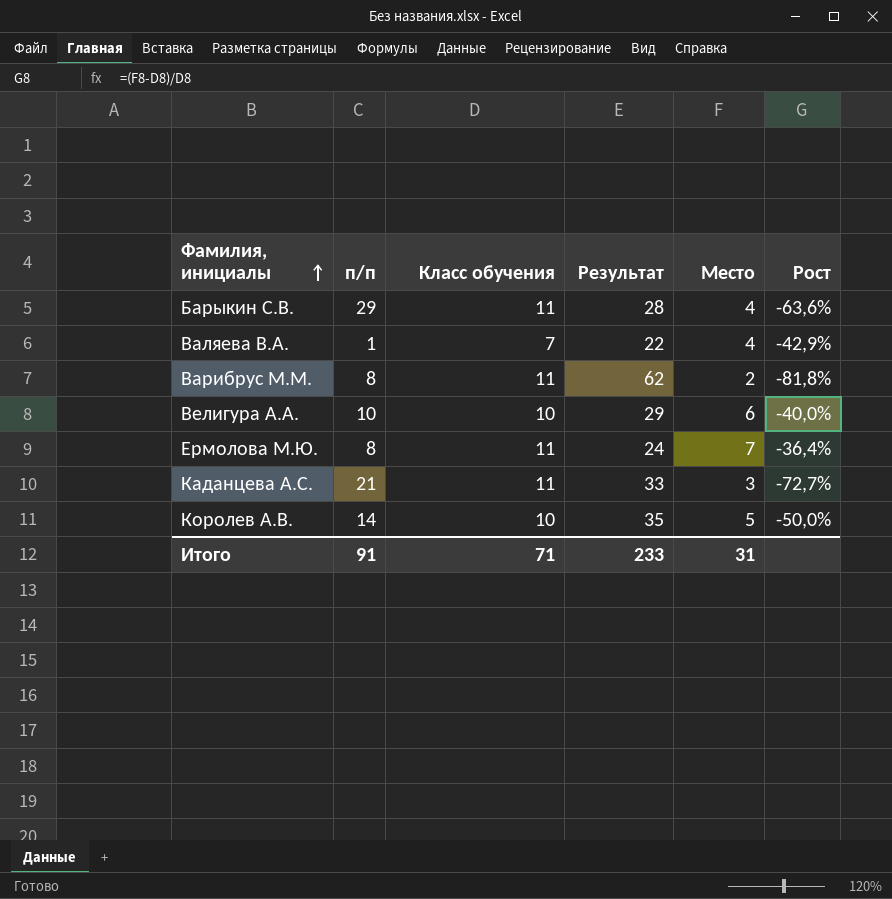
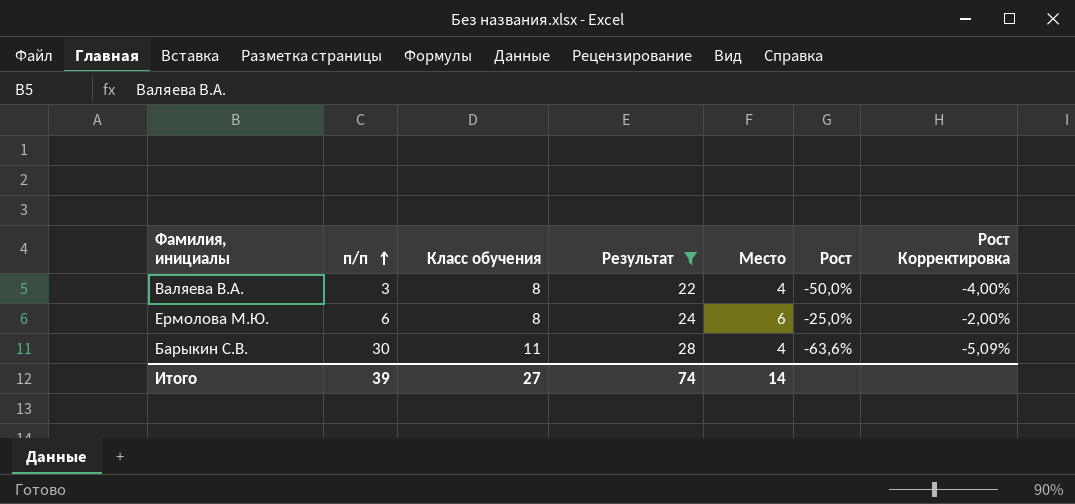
filter: none -> Результат <= 28
row order: Фамилия, инициалы ascending -> п/п ascending
column Рост Корректировка | formula: none -> [Рост] * 0,08
Валяева В.А. | п/п: 1 -> 3
Валяева В.А. | Класс обучения: 7 -> 8
Валяева В.А. | Рост: -42,9% -> -50,0%
Ермолова М.Ю. | п/п: 8 -> 6
Ермолова М.Ю. | Класс обучения: 11 -> 8
Ермолова М.Ю. | Место: 7 -> 6
Ермолова М.Ю. | Рост: -36,4% -> -25,0%
Барыкин С.В. | п/п: 29 -> 30
Итого | п/п: 91 -> 39
Итого | Класс обучения: 71 -> 27
Итого | Результат: 233 -> 74
Итого | Место: 31 -> 14

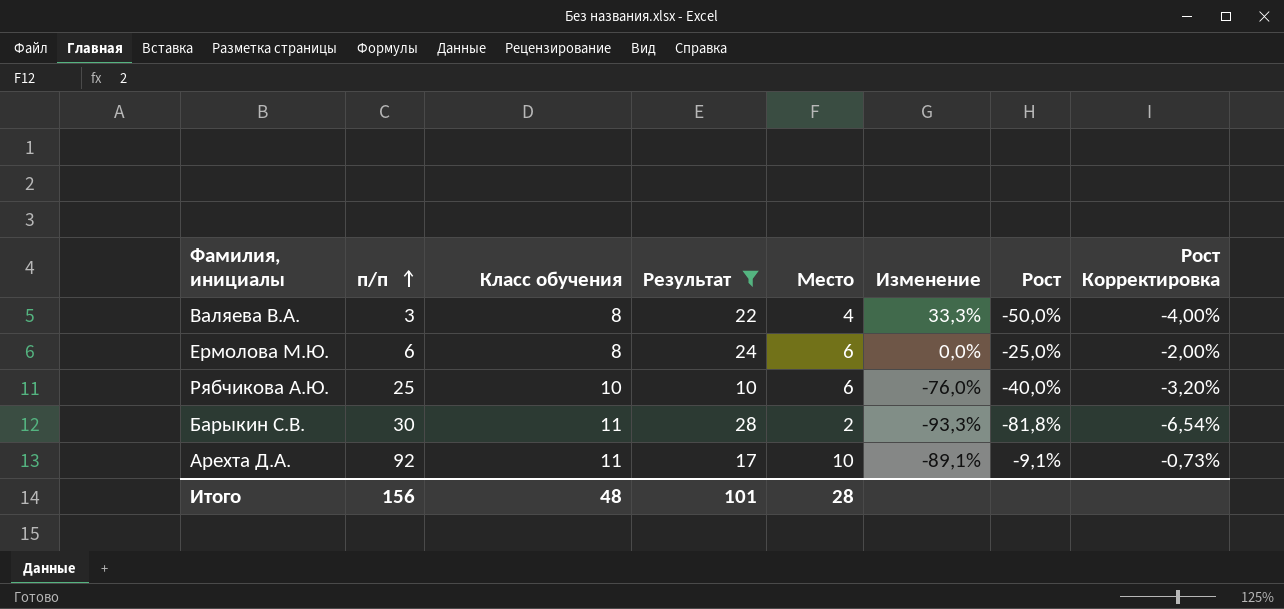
column Изменение | formula: none -> ([Место] - [п/п]) / [п/п]
row Рябчикова А.Ю.: none -> 25 | 10 | 10 | 6 | -76,0% | -40,0% | -3,20%
Барыкин С.В. | Место: 4 -> 2
Барыкин С.В. | Рост: -63,6% -> -81,8%
Барыкин С.В. | Рост Корректировка: -5,09% -> -6,54%
row Арехта Д.А.: none -> 92 | 11 | 17 | 10 | -89,1% | -9,1% | -0,73%
Итого | п/п: 39 -> 156
Итого | Класс обучения: 27 -> 48
Итого | Результат: 74 -> 101
Итого | Место: 14 -> 28

